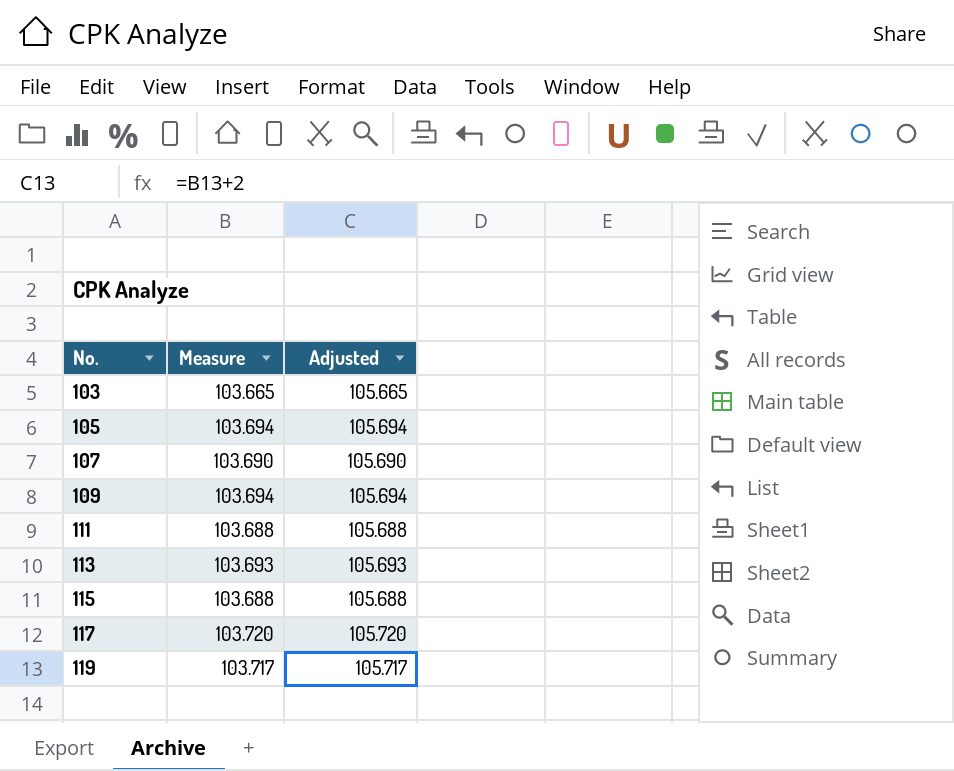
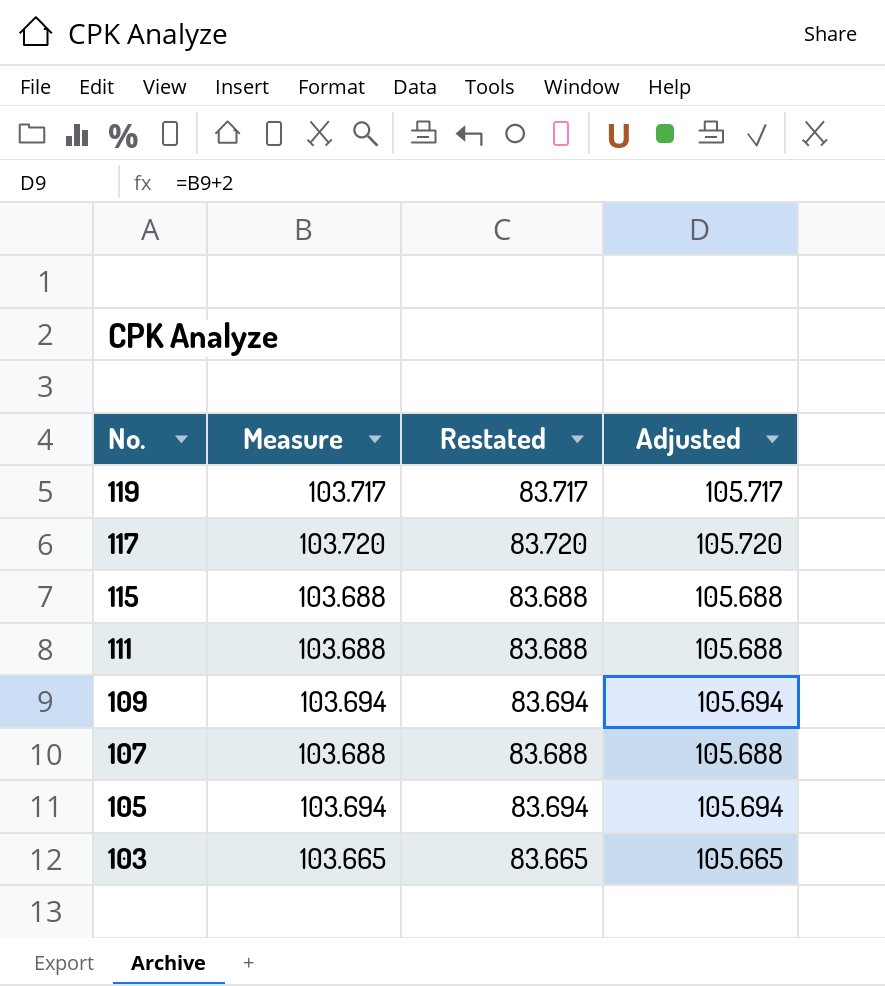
row order: No. ascending -> No. descending
column Restated | formula: none -> [Measure] - 20
row 113: 103.693 | 105.693 -> none
107 | Measure: 103.690 -> 103.688
107 | Adjusted: 105.690 -> 105.688

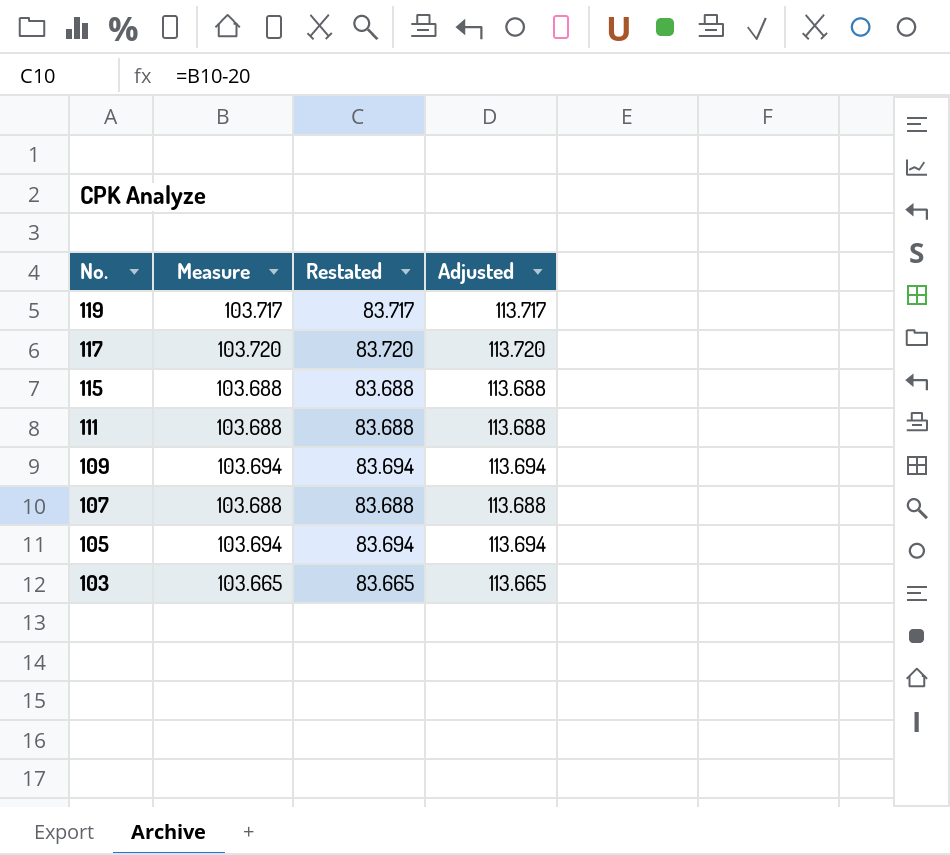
column Adjusted | formula: [Measure] + 2 -> [Measure] + 10

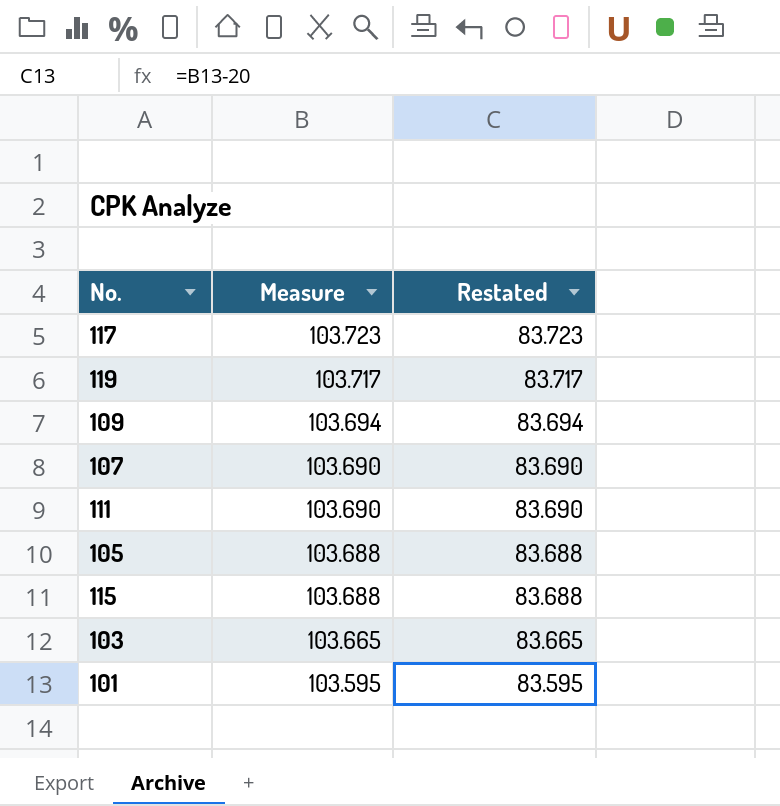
row order: No. descending -> Measure descending
column Adjusted | formula: [Measure] + 10 -> none
117 | Measure: 103.720 -> 103.723
117 | Restated: 83.720 -> 83.723
107 | Measure: 103.688 -> 103.690
107 | Restated: 83.688 -> 83.690
111 | Measure: 103.688 -> 103.690
111 | Restated: 83.688 -> 83.690
105 | Measure: 103.694 -> 103.688
105 | Restated: 83.694 -> 83.688
row 101: none -> 103.595 | 83.595

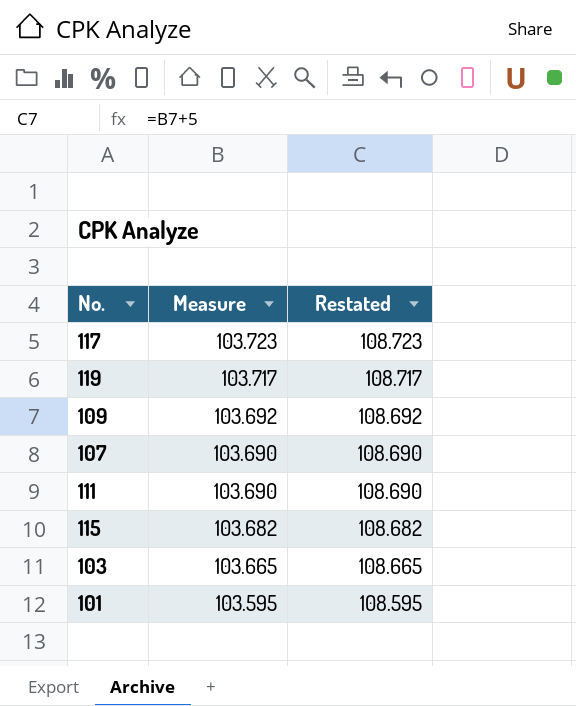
column Restated | formula: [Measure] - 20 -> [Measure] + 5
row 105: 103.688 | 83.688 -> none
109 | Measure: 103.694 -> 103.692
115 | Measure: 103.688 -> 103.682

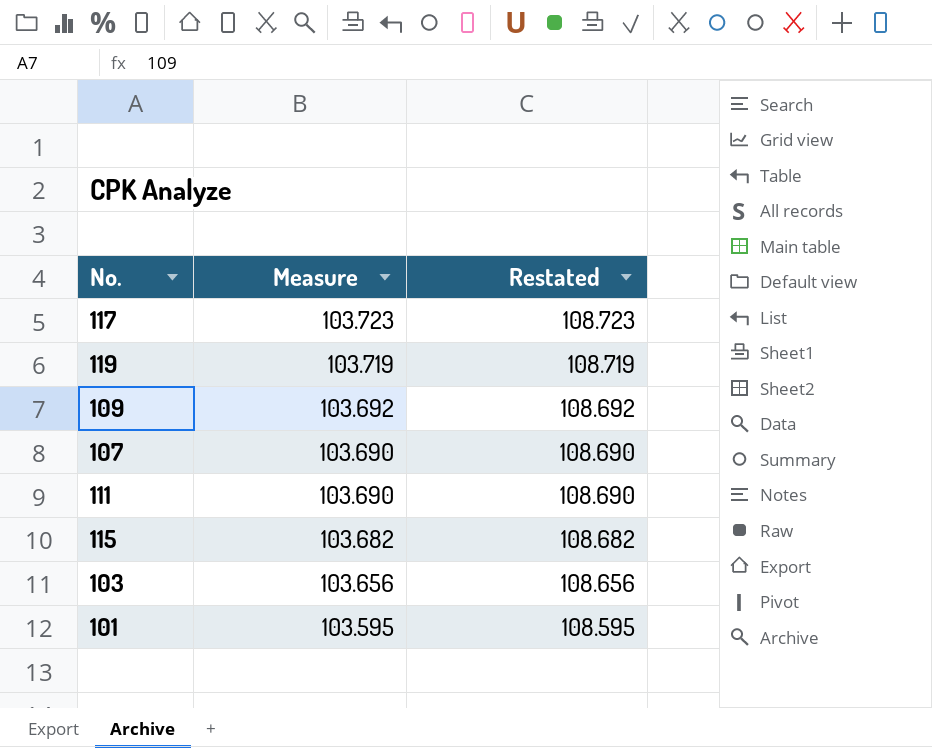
119 | Measure: 103.717 -> 103.719
119 | Restated: 108.717 -> 108.719
103 | Measure: 103.665 -> 103.656
103 | Restated: 108.665 -> 108.656

